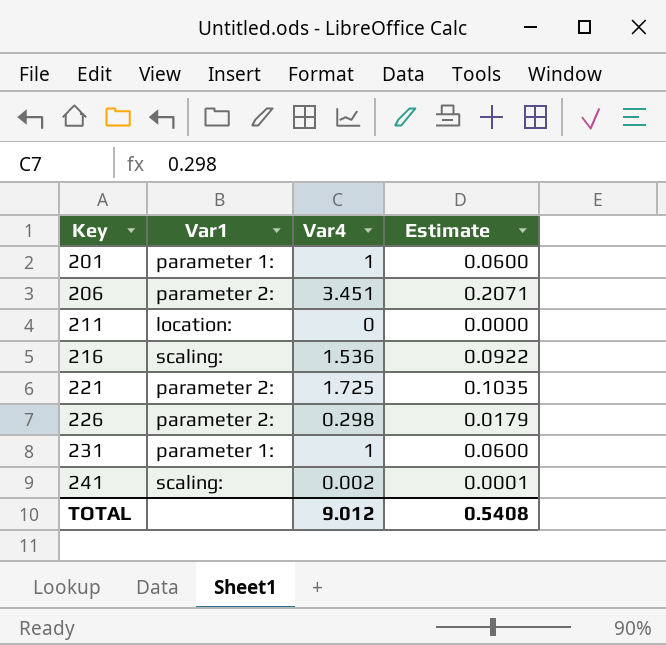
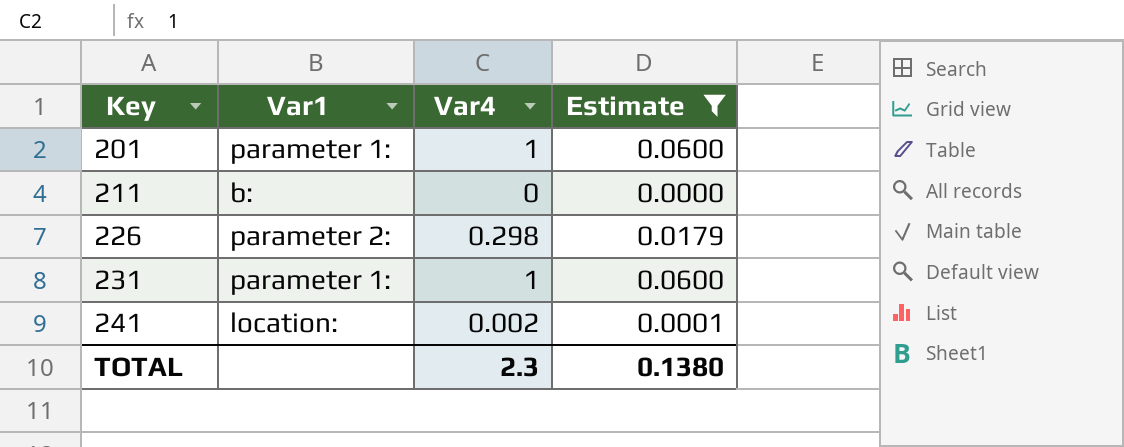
filter: none -> Estimate <= 0.0600
211 | Var1: location: -> b:
241 | Var1: scaling: -> location:
TOTAL | Var4: 9.012 -> 2.3
TOTAL | Estimate: 0.5408 -> 0.1380

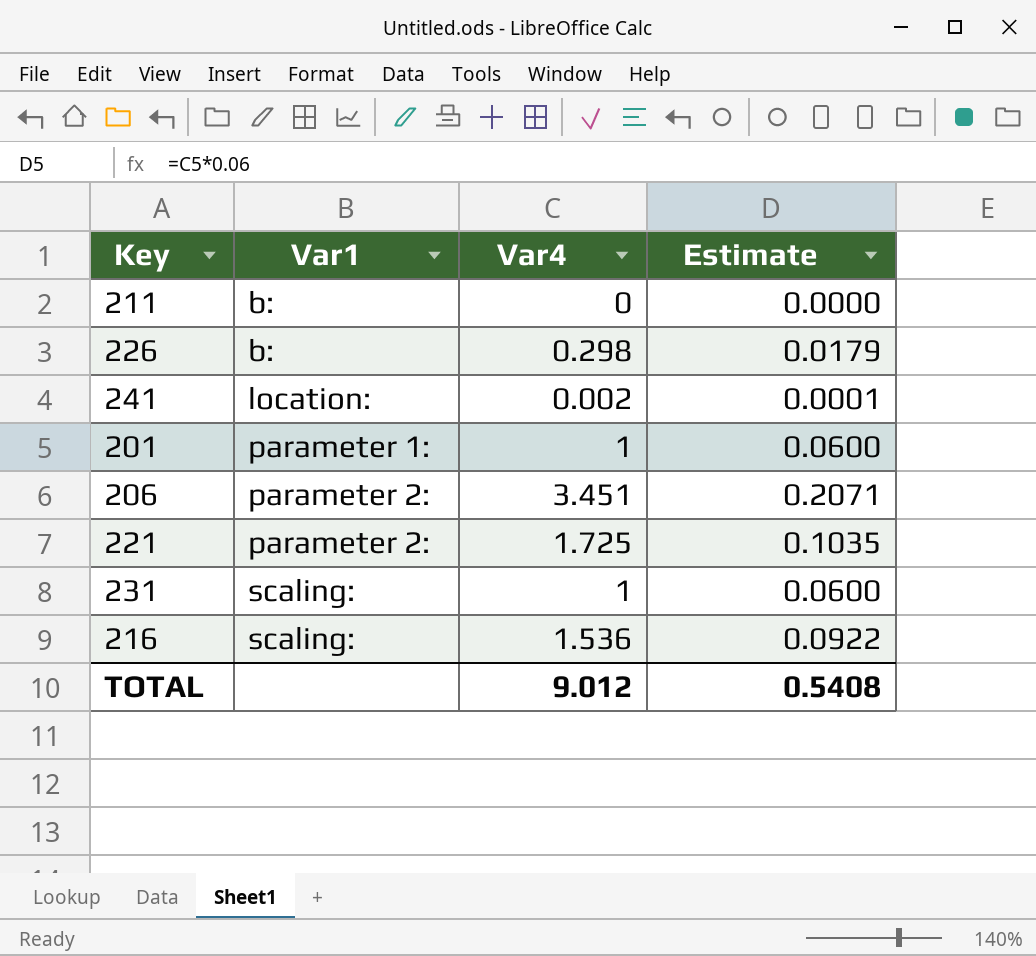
filter: Estimate <= 0.0600 -> none
row order: Key ascending -> Var1 ascending
226 | Var1: parameter 2: -> b:
231 | Var1: parameter 1: -> scaling:
TOTAL | Var4: 2.3 -> 9.012
TOTAL | Estimate: 0.1380 -> 0.5408

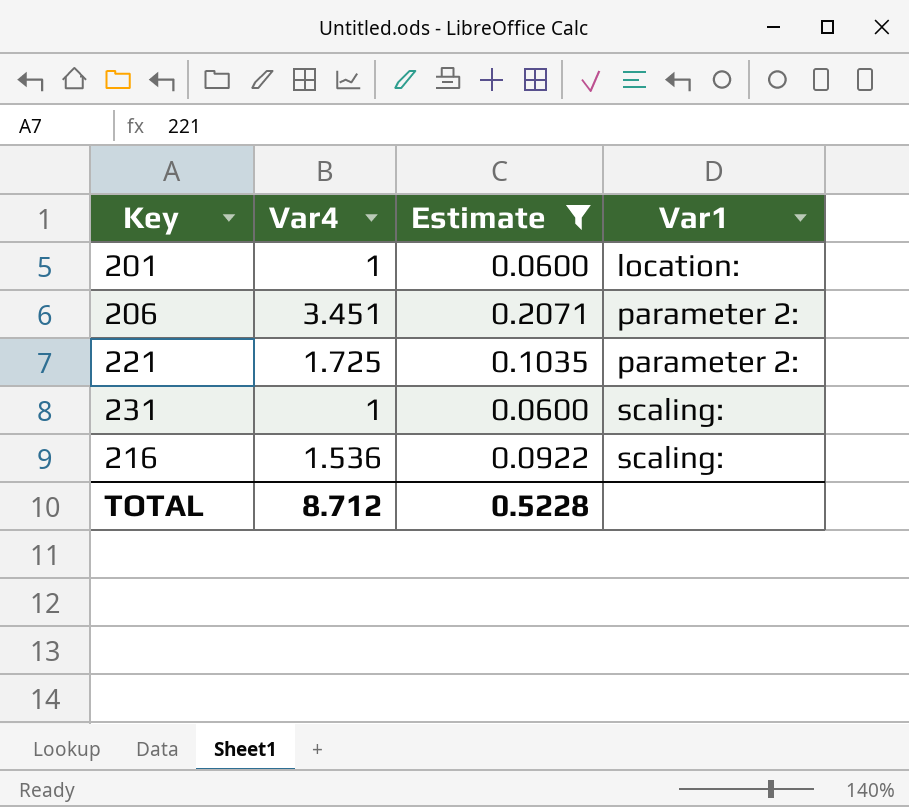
filter: none -> Estimate >= 0.0600
column Var1 | position: 2 -> 4
201 | Var1: parameter 1: -> location:
TOTAL | Var4: 9.012 -> 8.712
TOTAL | Estimate: 0.5408 -> 0.5228

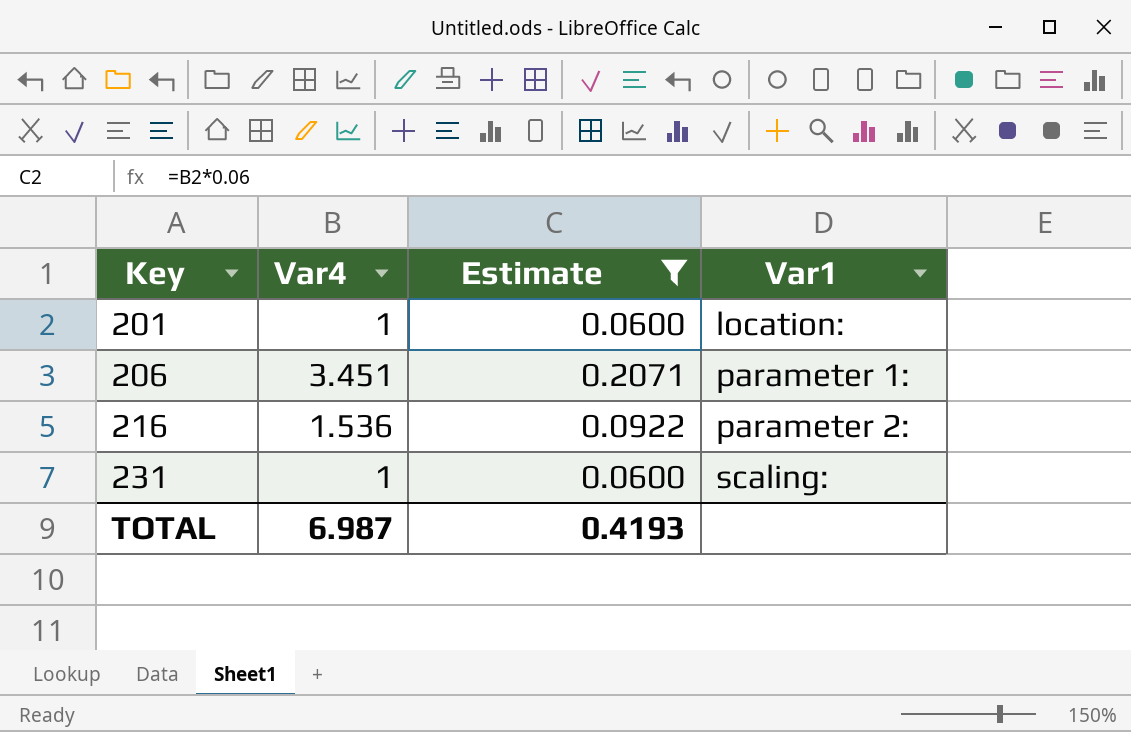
row order: Var1 ascending -> Key ascending
row 221: 1.725 | 0.1035 | parameter 2: -> none
206 | Var1: parameter 2: -> parameter 1:
216 | Var1: scaling: -> parameter 2:
TOTAL | Var4: 8.712 -> 6.987
TOTAL | Estimate: 0.5228 -> 0.4193

